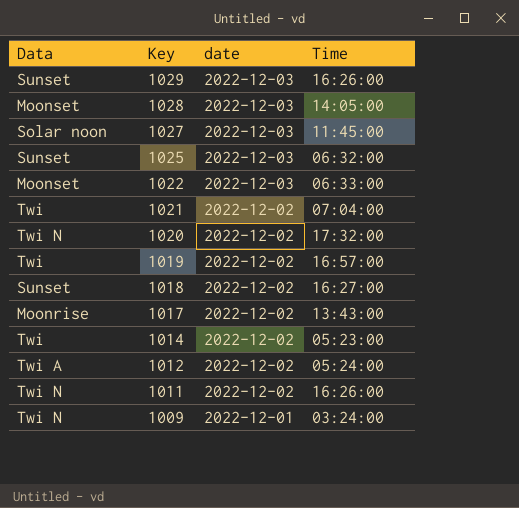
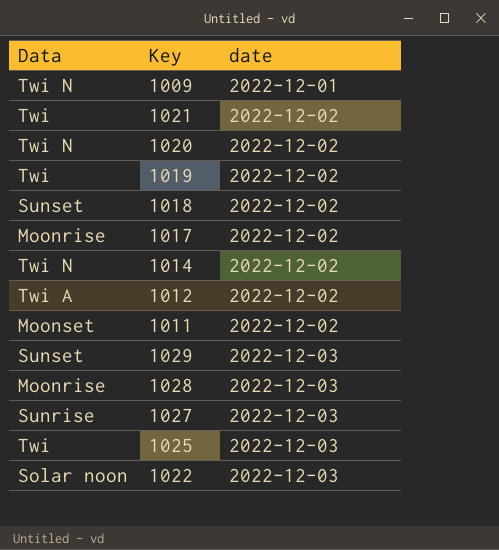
row order: Key descending -> date ascending
column Time | position: 4 -> none
1014 | Data: Twi -> Twi N
1011 | Data: Twi N -> Moonset
1028 | Data: Moonset -> Moonrise
1027 | Data: Solar noon -> Sunrise
1025 | Data: Sunset -> Twi
1022 | Data: Moonset -> Solar noon

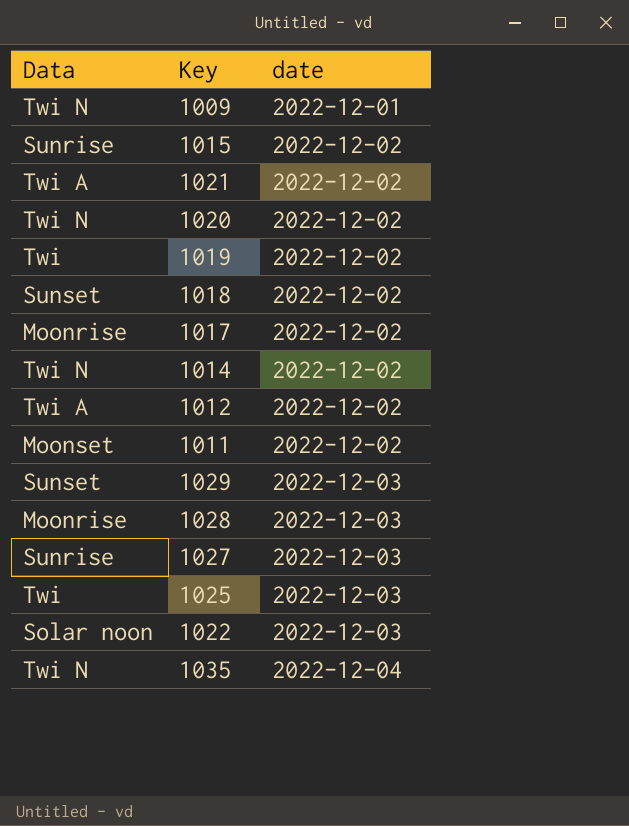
row 1015: none -> Sunrise | 2022-12-02
1021 | Data: Twi -> Twi A
row 1035: none -> Twi N | 2022-12-04

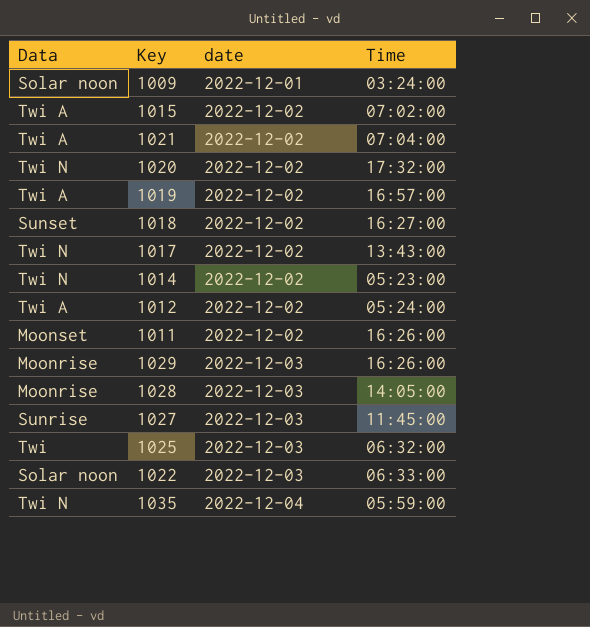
column Time | position: none -> 4
1009 | Data: Twi N -> Solar noon
1015 | Data: Sunrise -> Twi A
1019 | Data: Twi -> Twi A
1017 | Data: Moonrise -> Twi N
1029 | Data: Sunset -> Moonrise

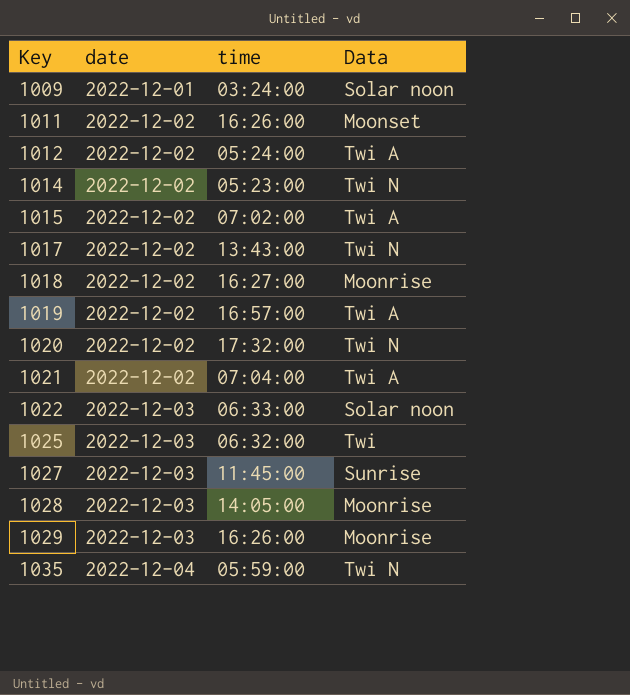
row order: date ascending -> Key ascending
column name: Time -> time
column Data | position: 1 -> 4
1018 | Data: Sunset -> Moonrise

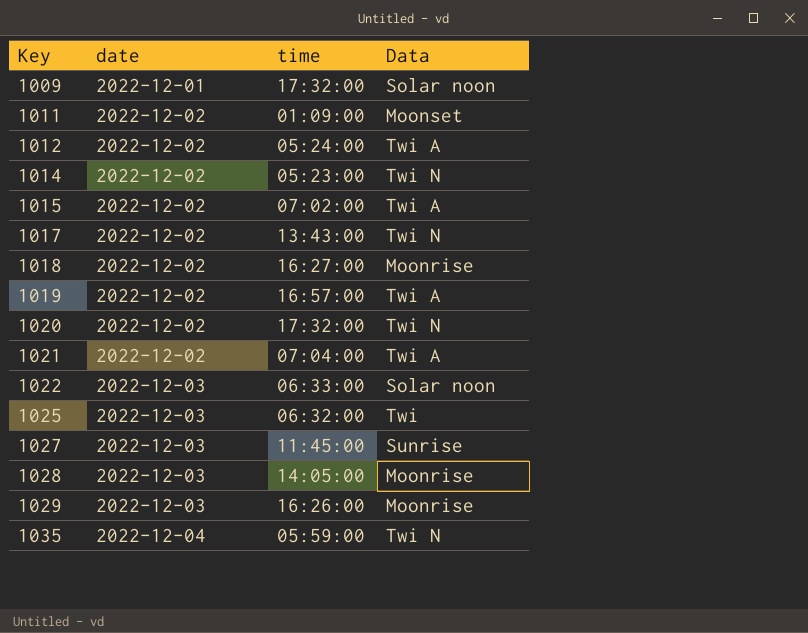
1009 | time: 03:24:00 -> 17:32:00
1011 | time: 16:26:00 -> 01:09:00

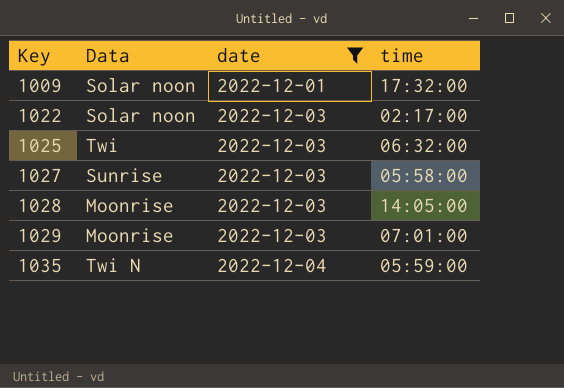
filter: none -> date != 2022-12-02
column Data | position: 4 -> 2
1022 | time: 06:33:00 -> 02:17:00
1027 | time: 11:45:00 -> 05:58:00
1029 | time: 16:26:00 -> 07:01:00

